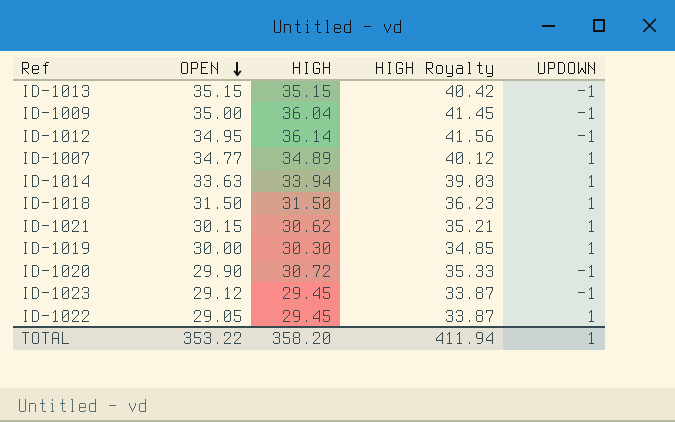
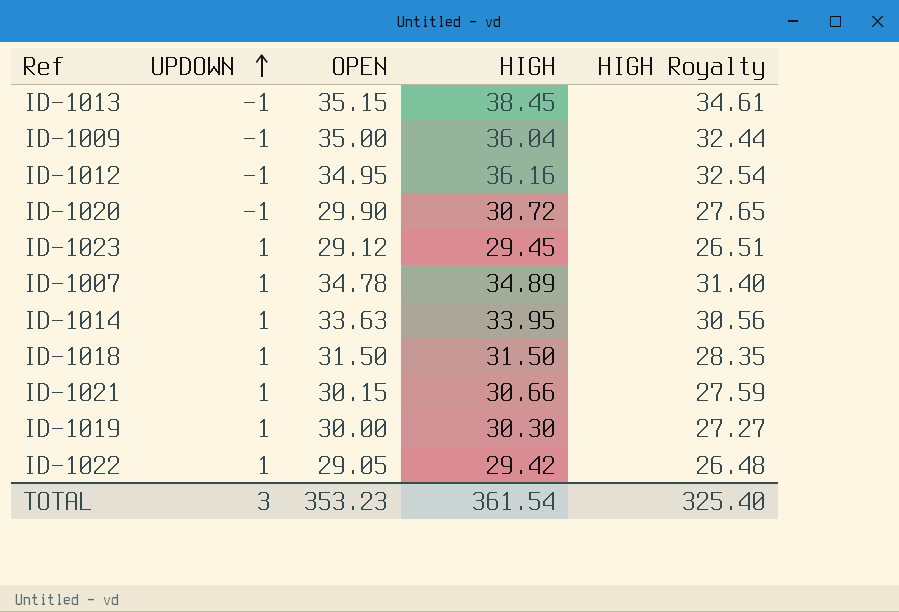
row order: OPEN descending -> UPDOWN ascending
column UPDOWN | position: 5 -> 2
column HIGH Royalty | formula: [HIGH] * 1.15 -> [HIGH] * 0.9
ID-1013 | HIGH: 35.15 -> 38.45
ID-1012 | HIGH: 36.14 -> 36.16
ID-1023 | UPDOWN: -1 -> 1
ID-1007 | OPEN: 34.77 -> 34.78
ID-1014 | HIGH: 33.94 -> 33.95
ID-1021 | HIGH: 30.62 -> 30.66
ID-1022 | HIGH: 29.45 -> 29.42
TOTAL | UPDOWN: 1 -> 3
TOTAL | OPEN: 353.22 -> 353.23
TOTAL | HIGH: 358.20 -> 361.54
TOTAL | HIGH Royalty: 411.94 -> 325.40

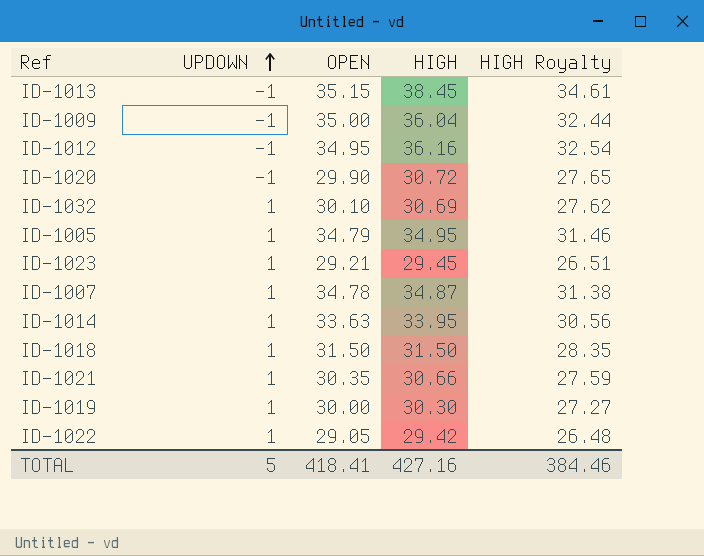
row ID-1032: none -> 1 | 30.10 | 30.69 | 27.62
row ID-1005: none -> 1 | 34.79 | 34.95 | 31.46
ID-1023 | OPEN: 29.12 -> 29.21
ID-1007 | HIGH: 34.89 -> 34.87
ID-1007 | HIGH Royalty: 31.40 -> 31.38
ID-1021 | OPEN: 30.15 -> 30.35
TOTAL | UPDOWN: 3 -> 5
TOTAL | OPEN: 353.23 -> 418.41
TOTAL | HIGH: 361.54 -> 427.16
TOTAL | HIGH Royalty: 325.40 -> 384.46

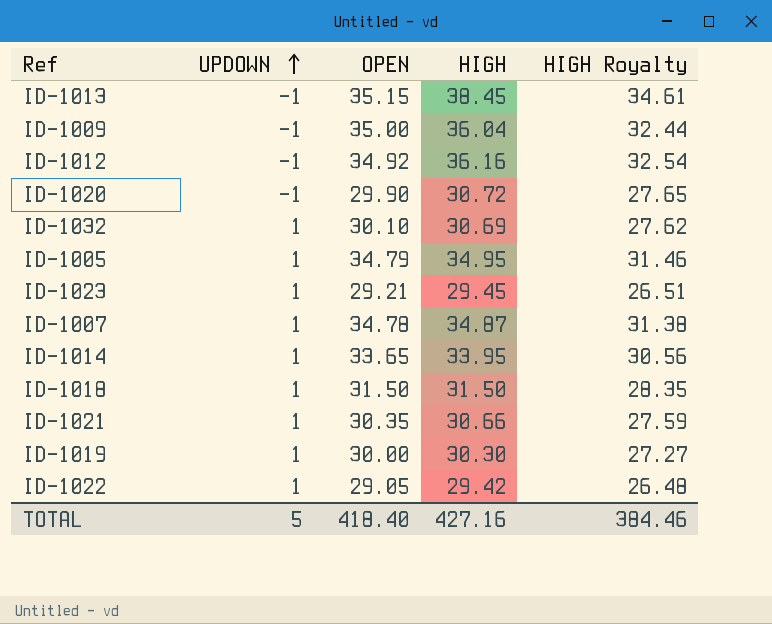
ID-1012 | OPEN: 34.95 -> 34.92
ID-1014 | OPEN: 33.63 -> 33.65
TOTAL | OPEN: 418.41 -> 418.40

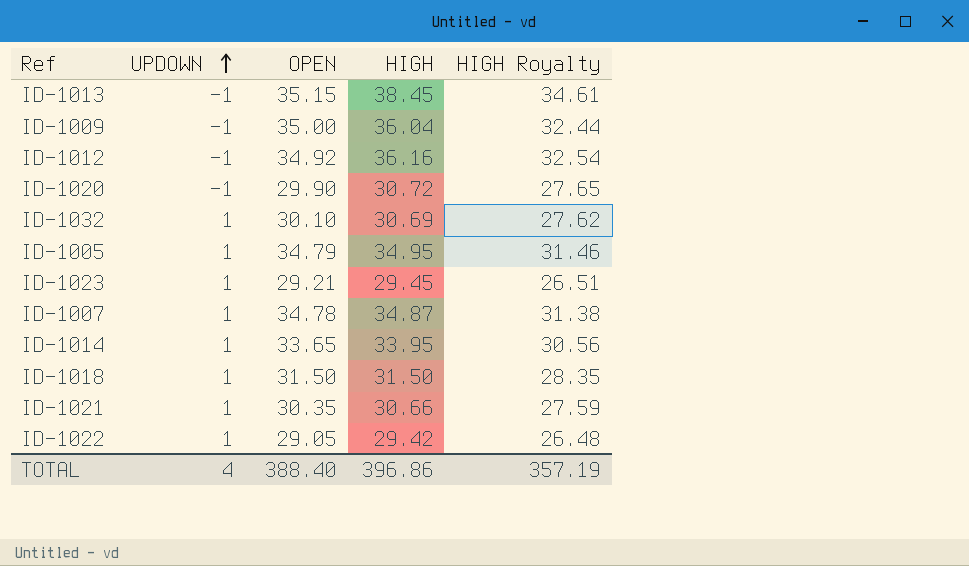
row ID-1019: 1 | 30.00 | 30.30 | 27.27 -> none
TOTAL | UPDOWN: 5 -> 4
TOTAL | OPEN: 418.40 -> 388.40
TOTAL | HIGH: 427.16 -> 396.86
TOTAL | HIGH Royalty: 384.46 -> 357.19

